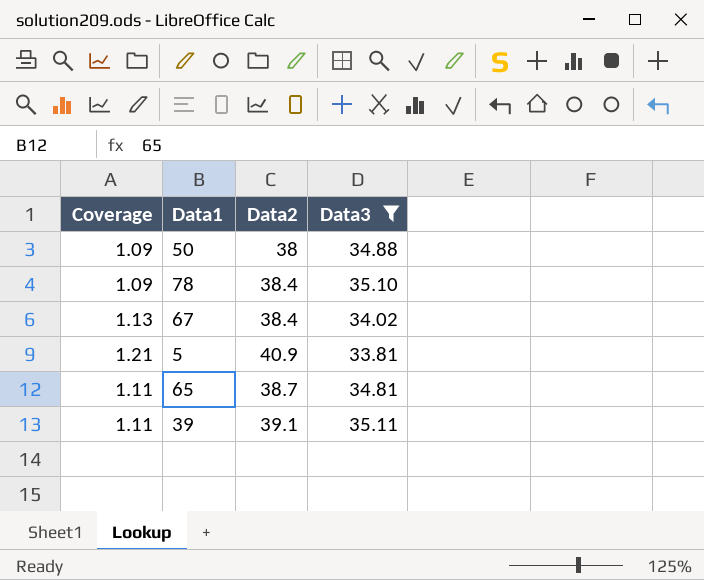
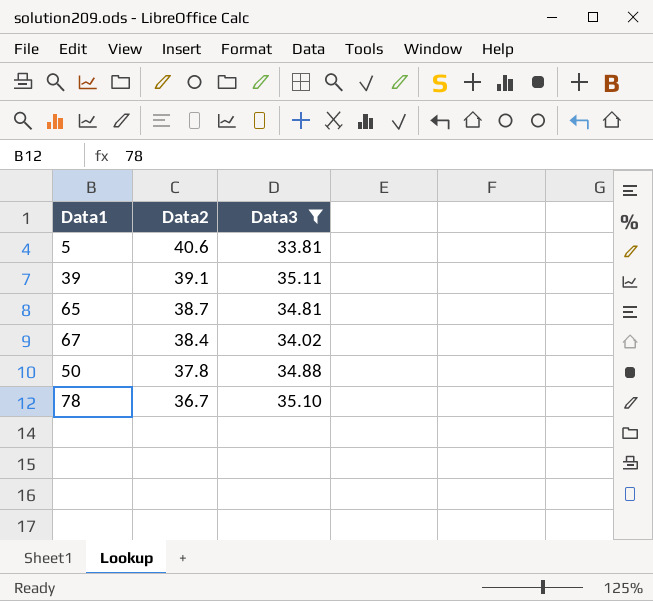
row order: none -> Data2 descending
column Coverage | formula: [Data2] / [Data3] -> none
5 | Data2: 40.9 -> 40.6
50 | Data2: 38 -> 37.8
78 | Data2: 38.4 -> 36.7

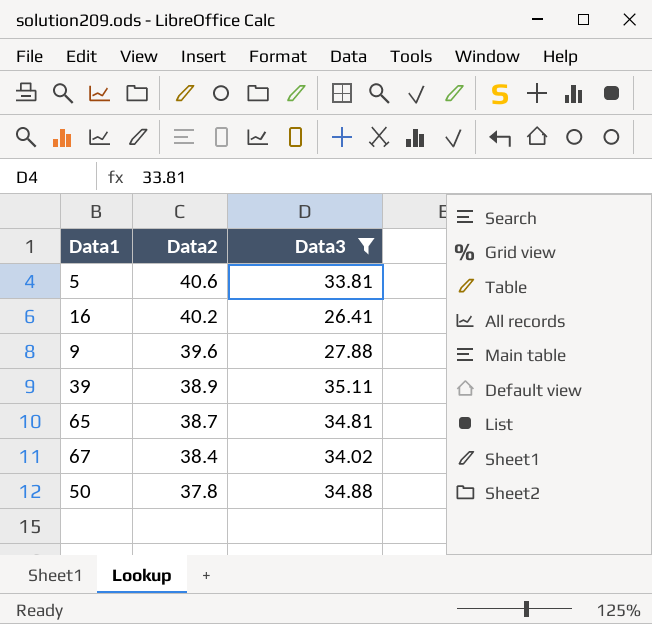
row 78: 36.7 | 35.10 -> none
row 16: none -> 40.2 | 26.41
row 9: none -> 39.6 | 27.88
39 | Data2: 39.1 -> 38.9

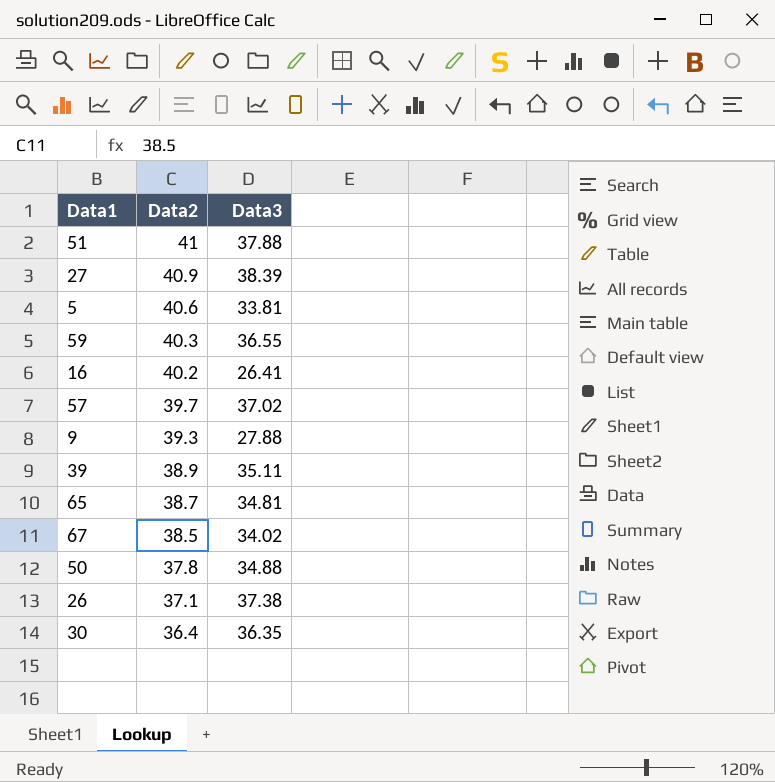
filter: Data3 <= 35.11 -> none
9 | Data2: 39.6 -> 39.3
67 | Data2: 38.4 -> 38.5

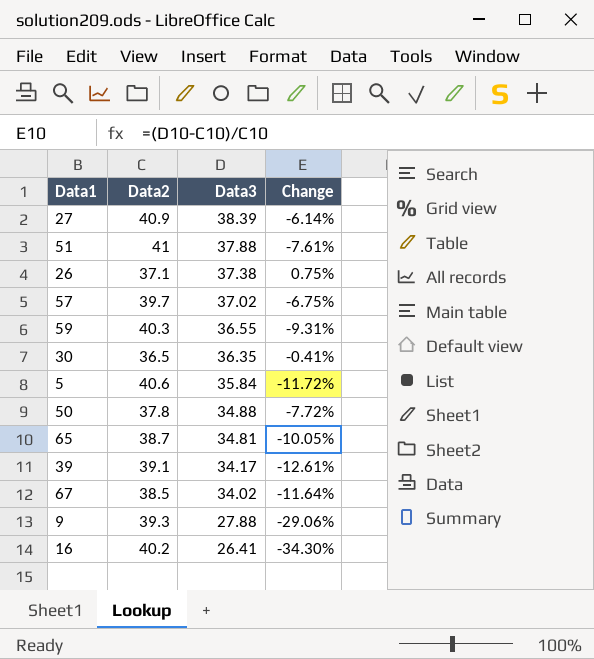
row order: Data2 descending -> Data3 descending
column Change | formula: none -> ([Data3] - [Data2]) / [Data2]
30 | Data2: 36.4 -> 36.5
5 | Data3: 33.81 -> 35.84
39 | Data2: 38.9 -> 39.1
39 | Data3: 35.11 -> 34.17

